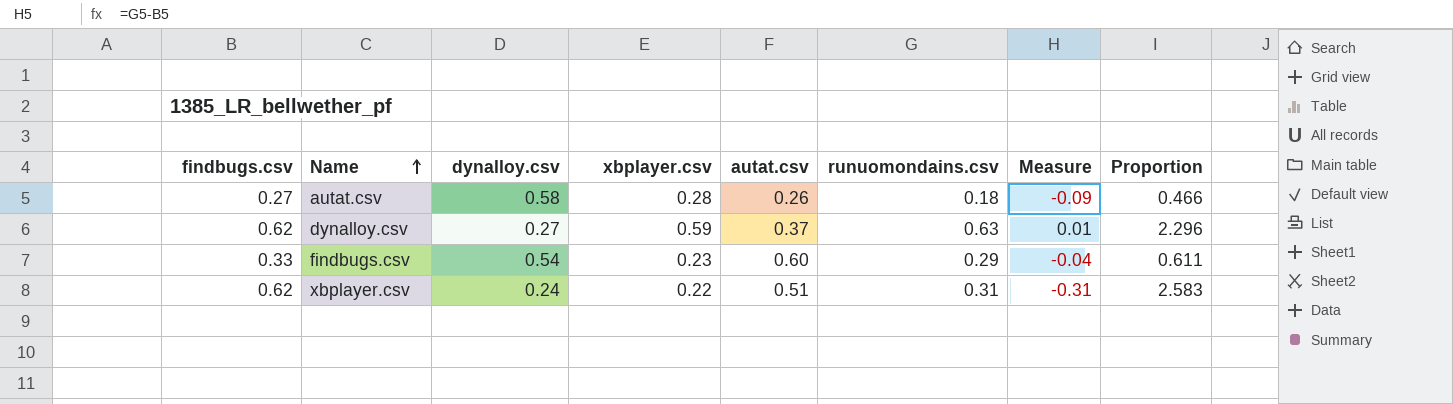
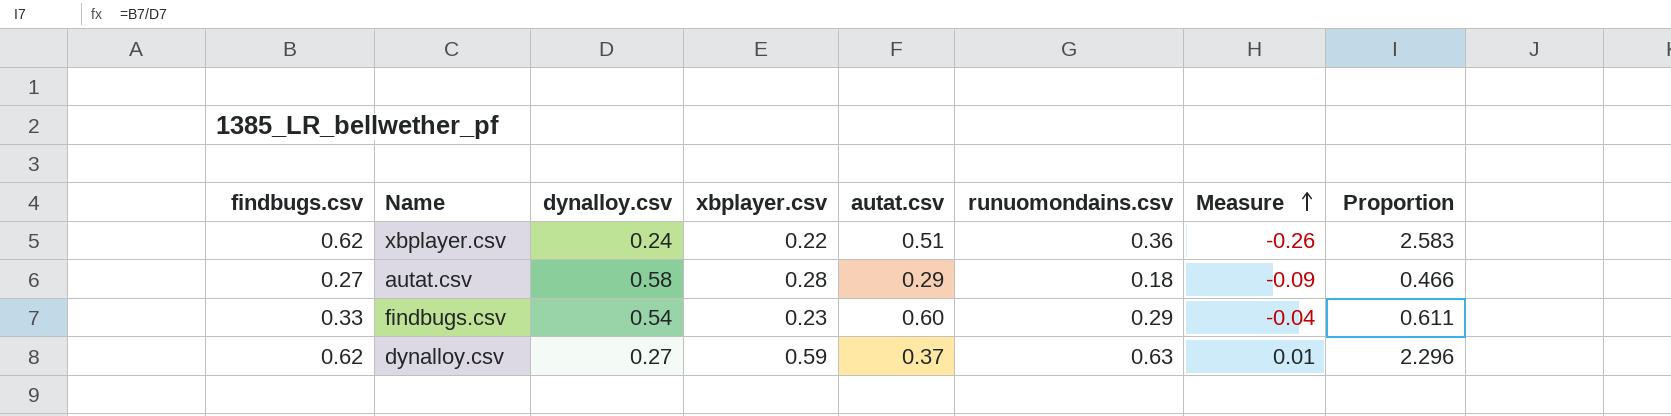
row order: Name ascending -> Measure ascending
xbplayer.csv | runuomondains.csv: 0.31 -> 0.36
xbplayer.csv | Measure: -0.31 -> -0.26
autat.csv | autat.csv: 0.26 -> 0.29

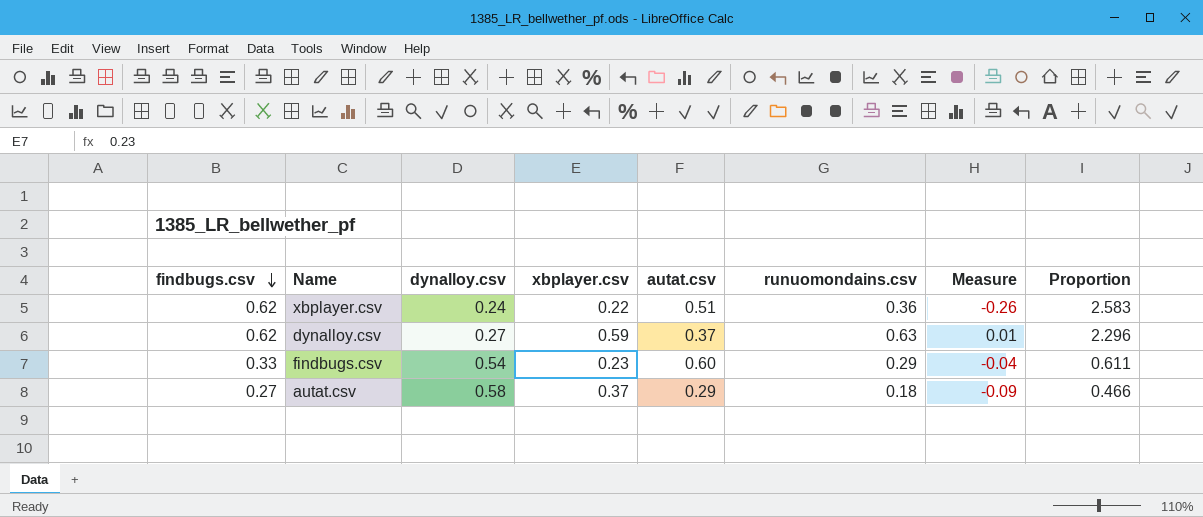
row order: Measure ascending -> findbugs.csv descending
autat.csv | xbplayer.csv: 0.28 -> 0.37

